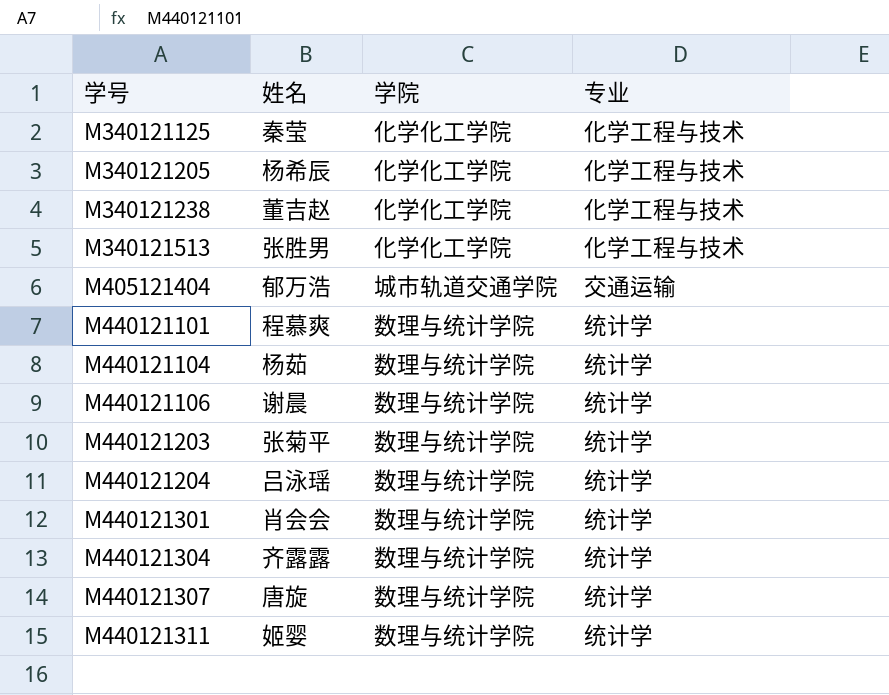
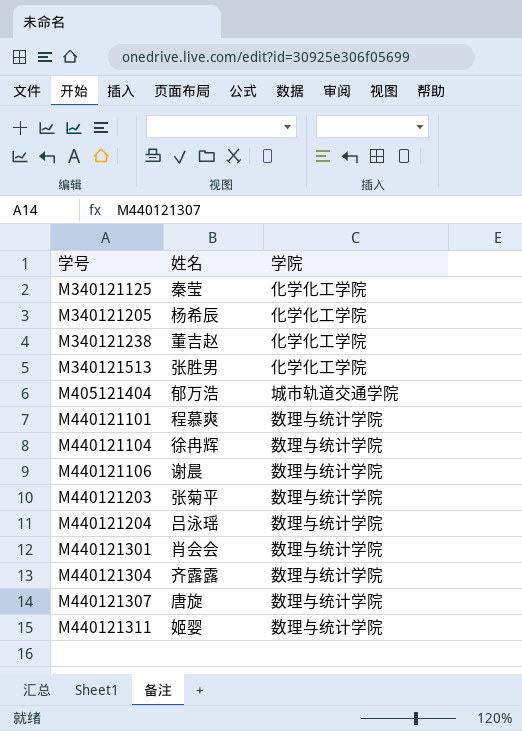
column 专业 | position: 4 -> none
M440121104 | 姓名: 杨茹 -> 徐冉辉

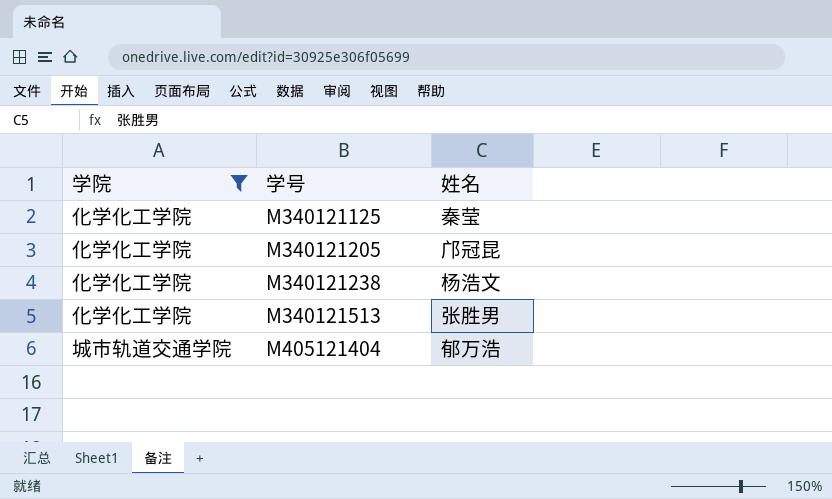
filter: none -> 学院 != 数理与统计学院
column 学院 | position: 3 -> 1
M340121205 | 姓名: 杨希辰 -> 邝冠昆
M340121238 | 姓名: 董吉赵 -> 杨浩文

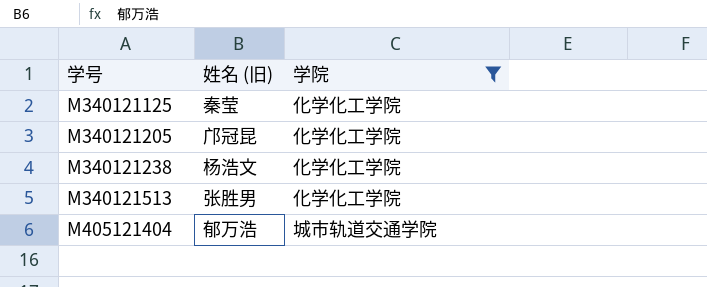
column name: 姓名 -> 姓名 (旧)
column 学院 | position: 1 -> 3

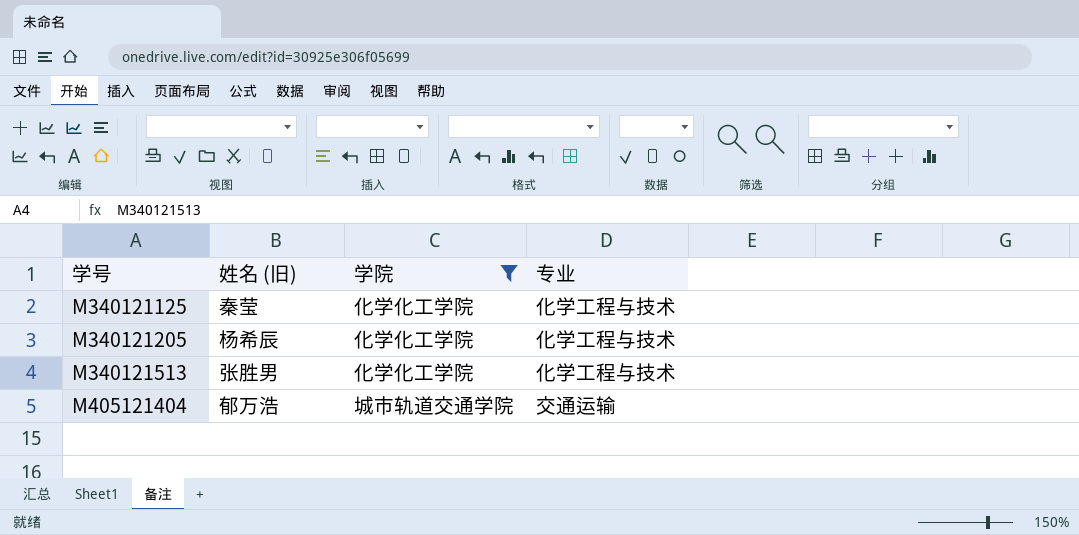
column 专业 | position: none -> 4
row M340121238: 杨浩文 | 化学化工学院 -> none
M340121205 | 姓名 (旧): 邝冠昆 -> 杨希辰

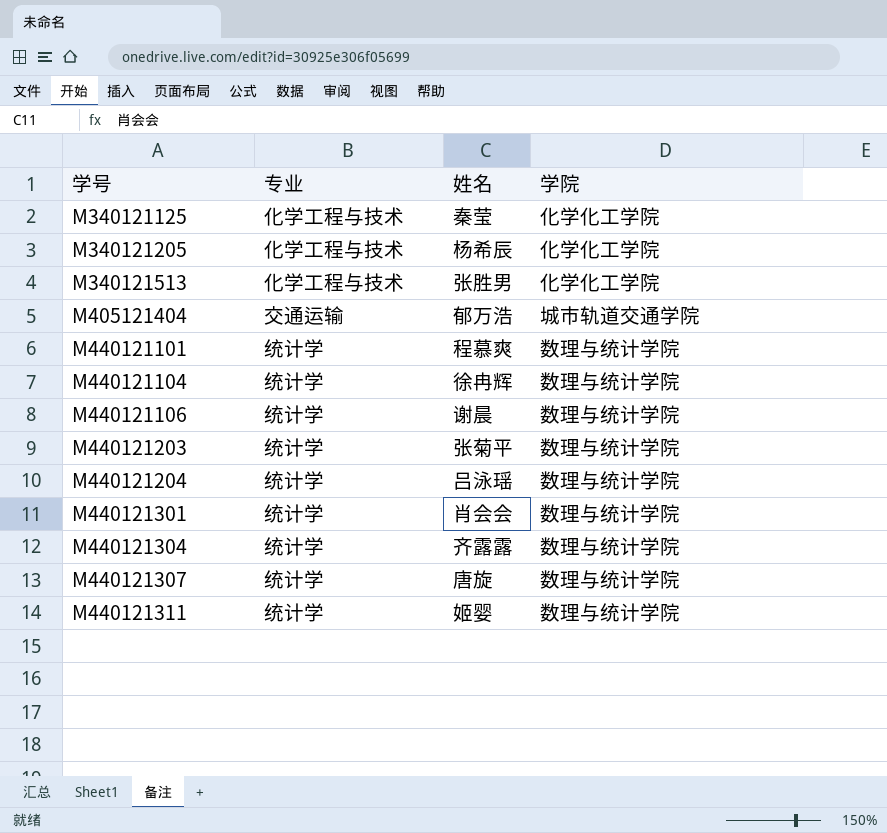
filter: 学院 != 数理与统计学院 -> none
column 专业 | position: 4 -> 2
column name: 姓名 (旧) -> 姓名

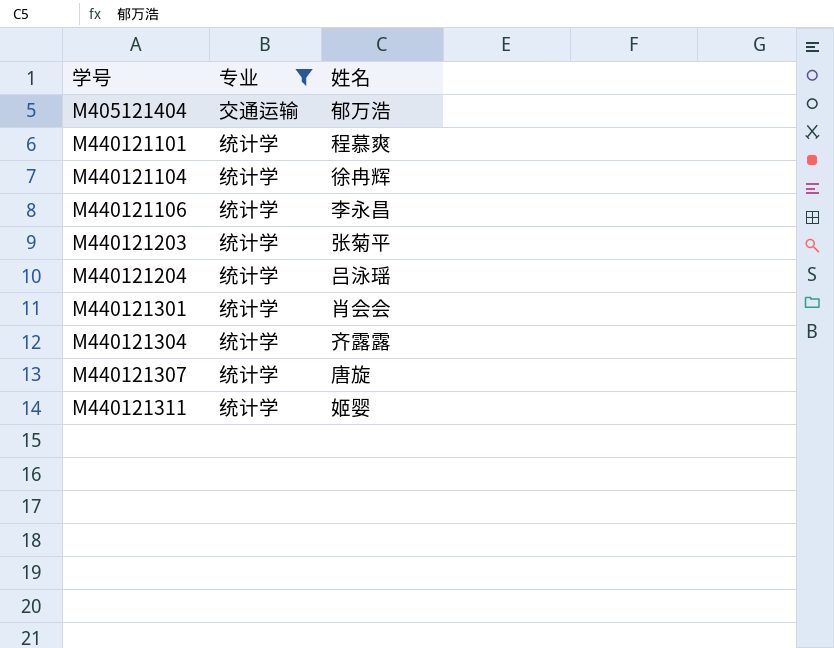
filter: none -> 专业 != 化学工程与技术
column 学院 | position: 4 -> none
M440121106 | 姓名: 谢晨 -> 李永昌

